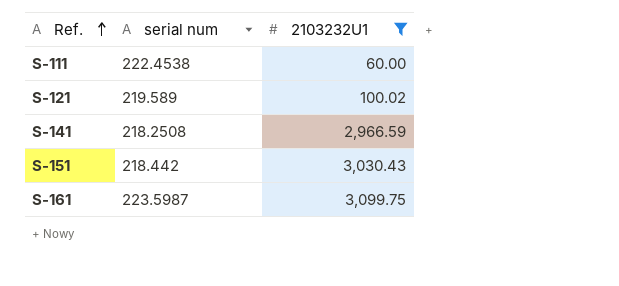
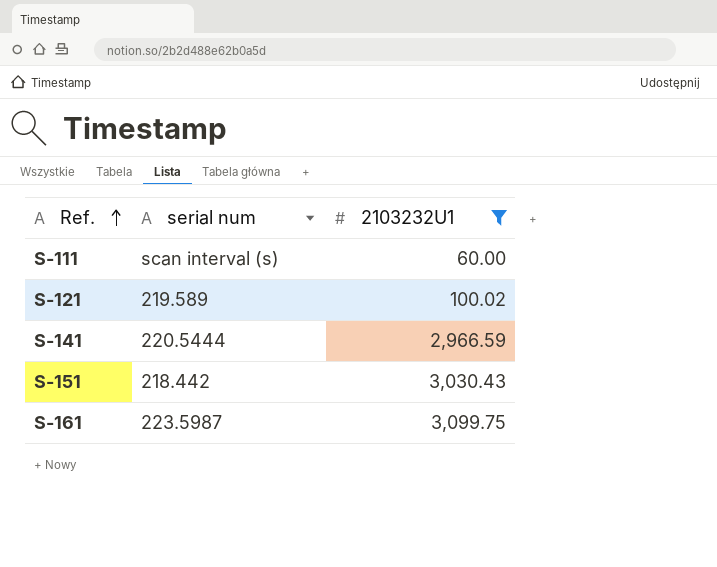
S-111 | serial num: 222.4538 -> scan interval (s)
S-141 | serial num: 218.2508 -> 220.5444

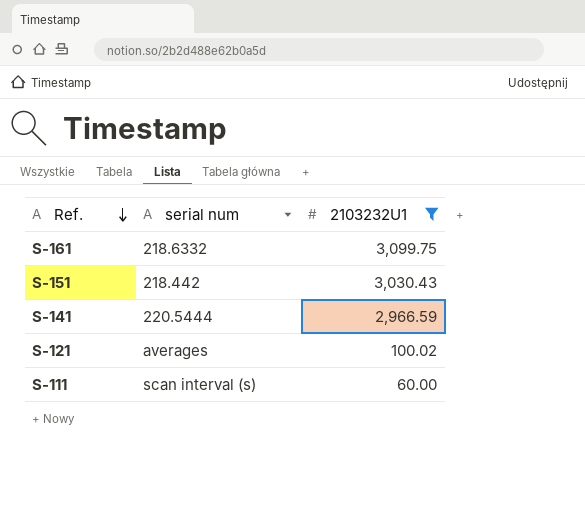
row order: Ref. ascending -> Ref. descending
S-161 | serial num: 223.5987 -> 218.6332
S-121 | serial num: 219.589 -> averages

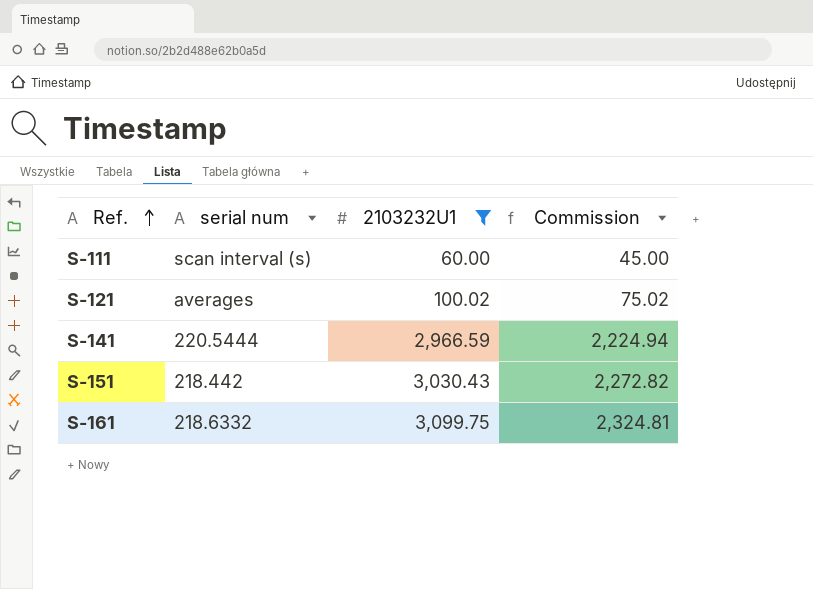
row order: Ref. descending -> Ref. ascending
column Commission | formula: none -> [2103232U1] * 0.75

